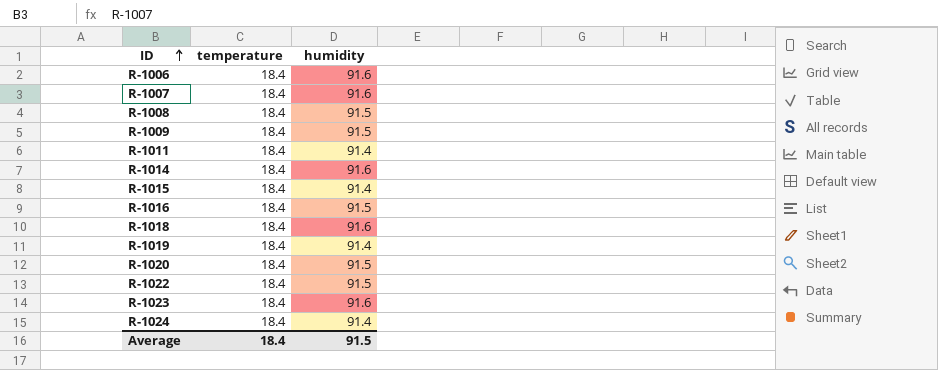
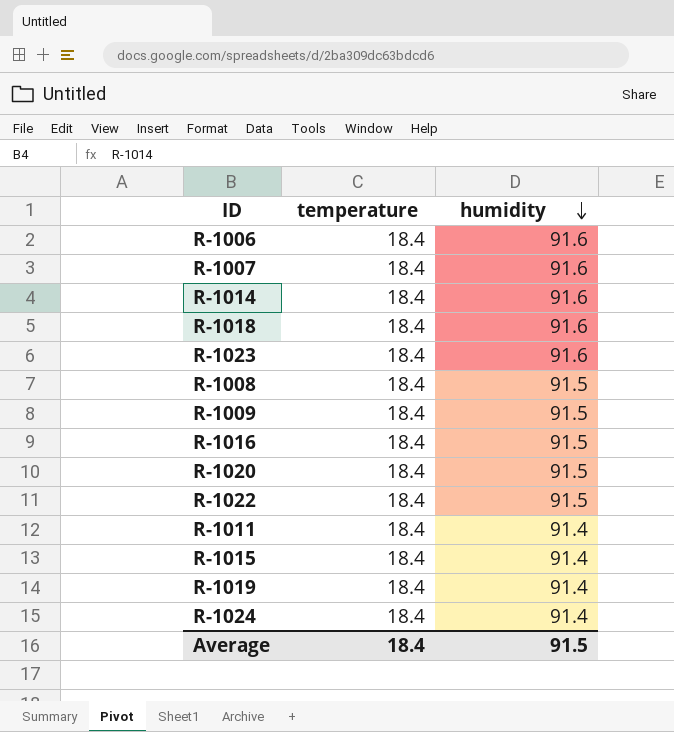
row order: ID ascending -> humidity descending

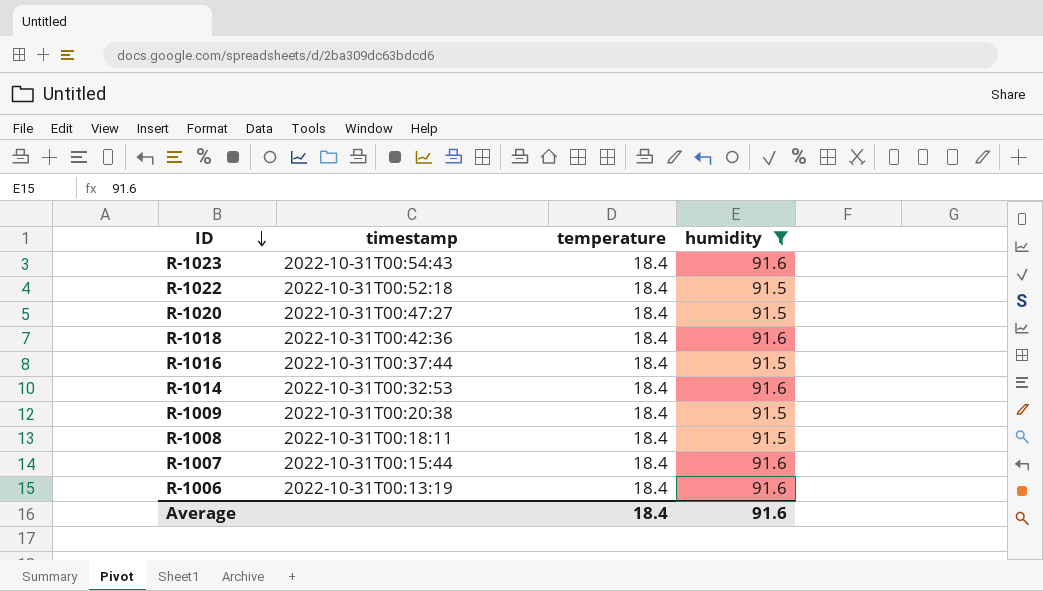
filter: none -> humidity != 91.4
row order: humidity descending -> ID descending
column timestamp | position: none -> 2
Average | humidity: 91.5 -> 91.6

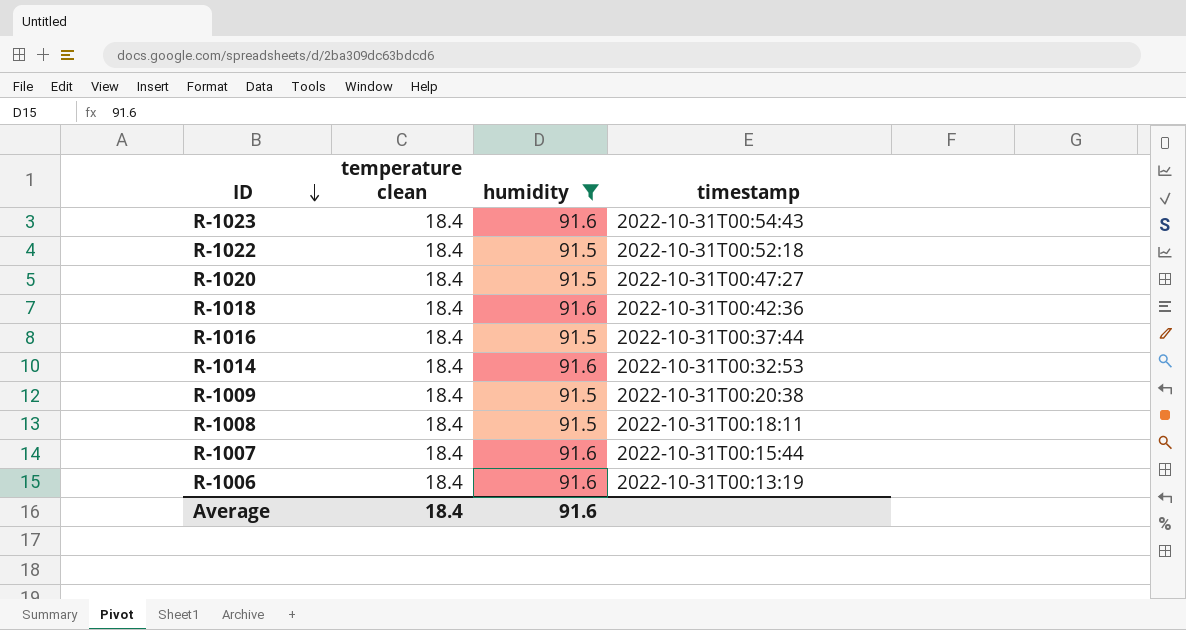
column name: temperature -> temperature clean
column timestamp | position: 2 -> 4

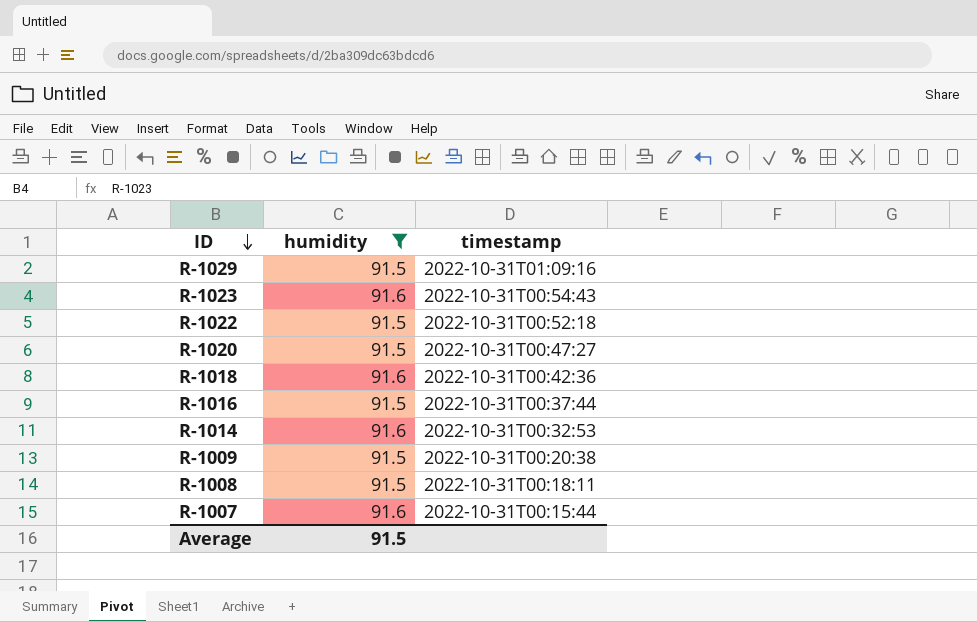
column temperature clean | position: 2 -> none
row R-1006: 18.4 | 91.6 | 2022-10-31T00:13:19 -> none
row R-1029: none -> 91.5 | 2022-10-31T01:09:16
Average | humidity: 91.6 -> 91.5

